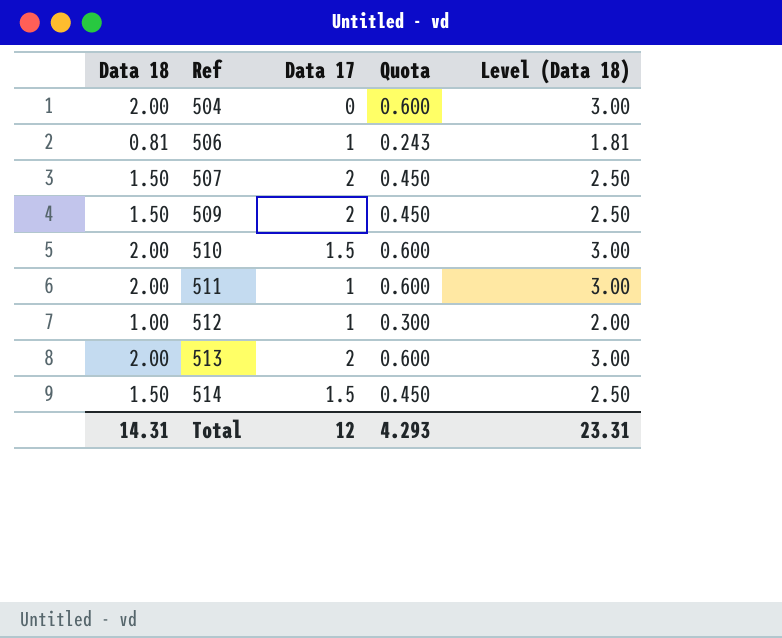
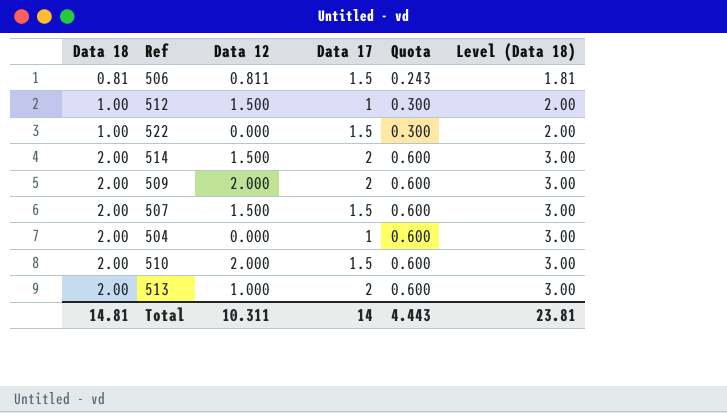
row order: Ref ascending -> Data 18 ascending
column Data 12 | position: none -> 3
row 511: 2.00 | 1 | 0.600 | 3.00 -> none
506 | Data 17: 1 -> 1.5
row 522: none -> 1.00 | 0.000 | 1.5 | 0.300 | 2.00
514 | Data 18: 1.50 -> 2.00
514 | Data 17: 1.5 -> 2
514 | Quota: 0.450 -> 0.600
514 | Level (Data 18): 2.50 -> 3.00
509 | Data 18: 1.50 -> 2.00
509 | Quota: 0.450 -> 0.600
509 | Level (Data 18): 2.50 -> 3.00
507 | Data 18: 1.50 -> 2.00
507 | Data 17: 2 -> 1.5
507 | Quota: 0.450 -> 0.600
507 | Level (Data 18): 2.50 -> 3.00
504 | Data 17: 0 -> 1
Total | Data 18: 14.31 -> 14.81
Total | Data 17: 12 -> 14
Total | Quota: 4.293 -> 4.443
Total | Level (Data 18): 23.31 -> 23.81

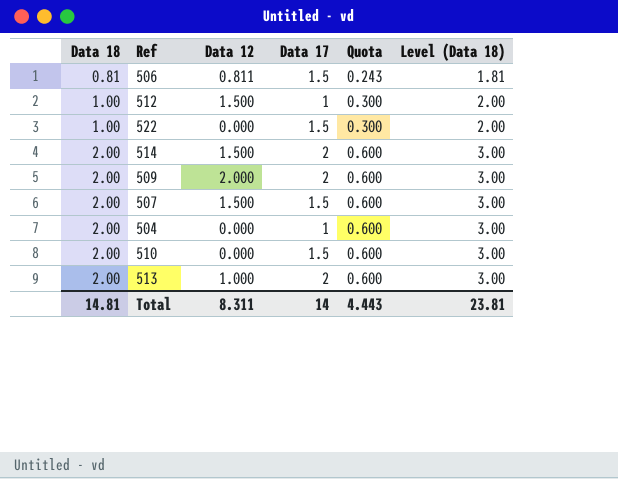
510 | Data 12: 2.000 -> 0.000
Total | Data 12: 10.311 -> 8.311

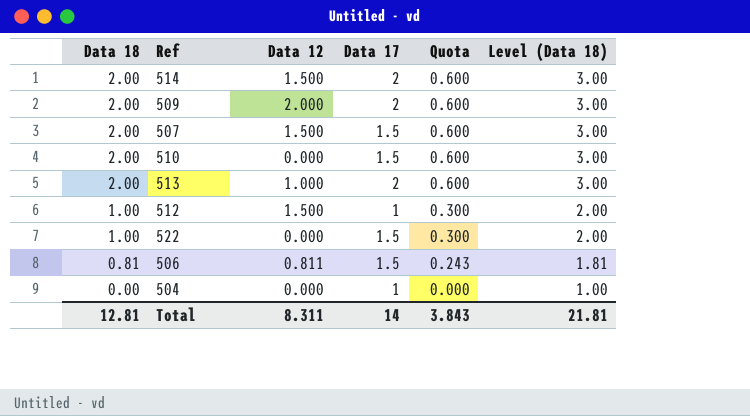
row order: Data 18 ascending -> Data 18 descending
504 | Data 18: 2.00 -> 0.00
504 | Quota: 0.600 -> 0.000
504 | Level (Data 18): 3.00 -> 1.00
Total | Data 18: 14.81 -> 12.81
Total | Quota: 4.443 -> 3.843
Total | Level (Data 18): 23.81 -> 21.81

